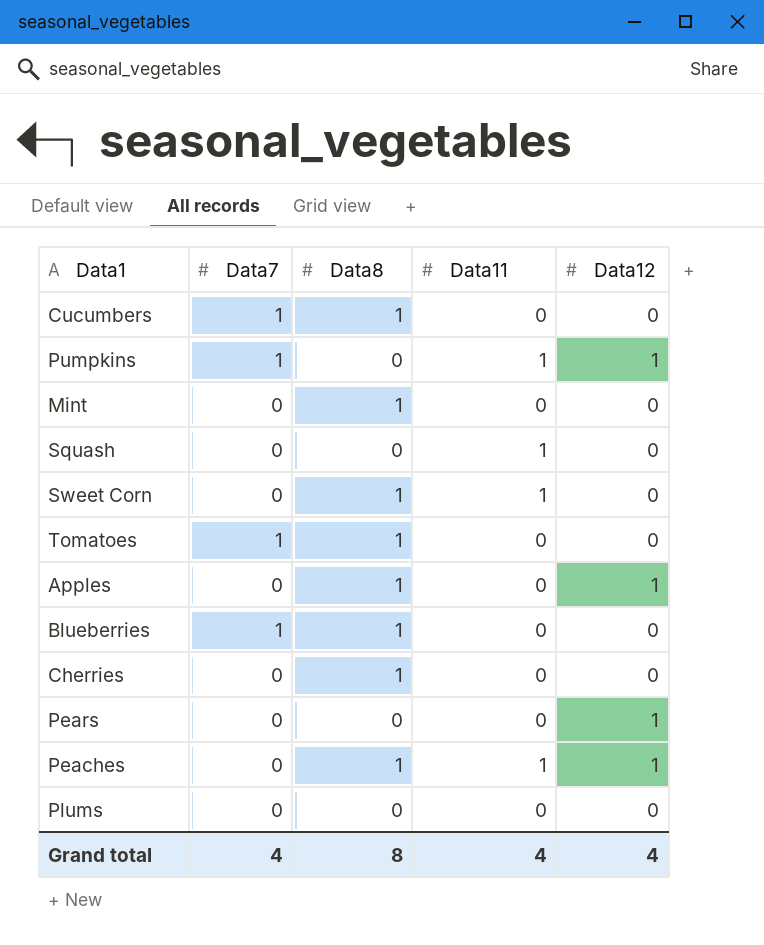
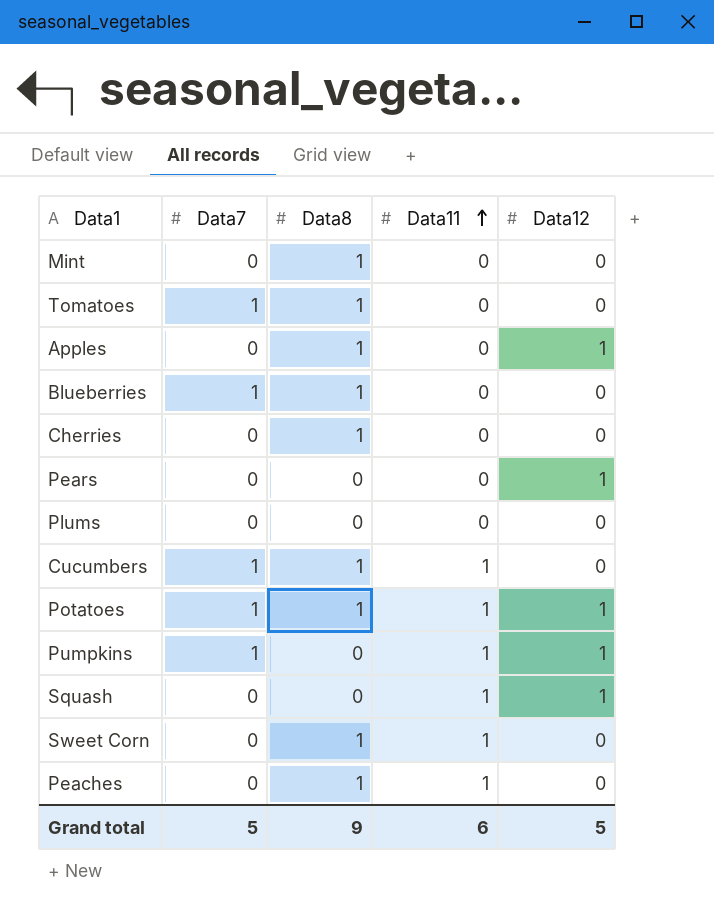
row order: none -> Data11 ascending
Cucumbers | Data11: 0 -> 1
row Potatoes: none -> 1 | 1 | 1 | 1
Squash | Data12: 0 -> 1
Peaches | Data12: 1 -> 0
Grand total | Data7: 4 -> 5
Grand total | Data8: 8 -> 9
Grand total | Data11: 4 -> 6
Grand total | Data12: 4 -> 5

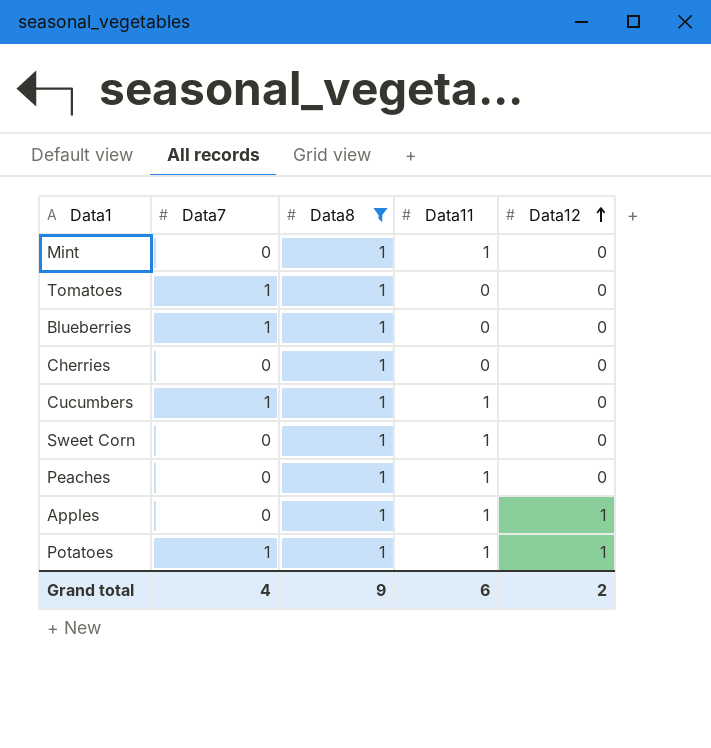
filter: none -> Data8 = 1
row order: Data11 ascending -> Data12 ascending
Mint | Data11: 0 -> 1
Apples | Data11: 0 -> 1
Grand total | Data7: 5 -> 4
Grand total | Data12: 5 -> 2

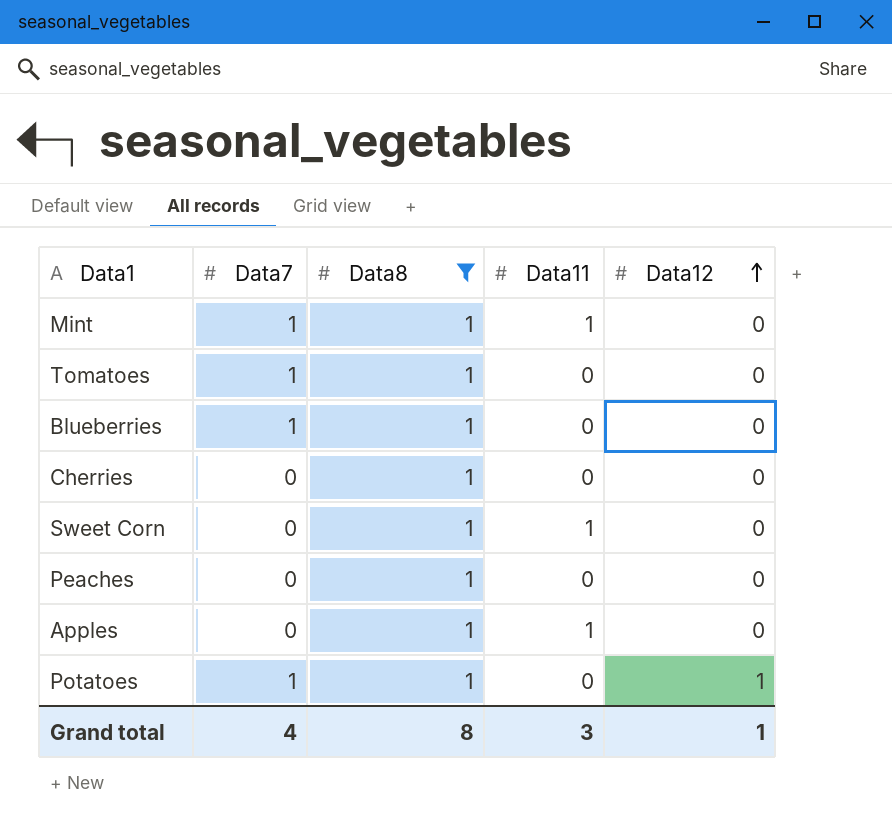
row Cucumbers: 1 | 1 | 1 | 0 -> none
Mint | Data7: 0 -> 1
Peaches | Data11: 1 -> 0
Apples | Data12: 1 -> 0
Potatoes | Data11: 1 -> 0
Grand total | Data8: 9 -> 8
Grand total | Data11: 6 -> 3
Grand total | Data12: 2 -> 1

